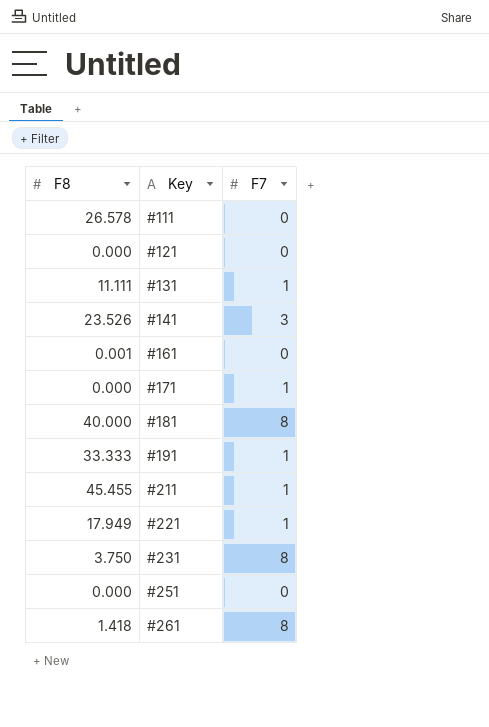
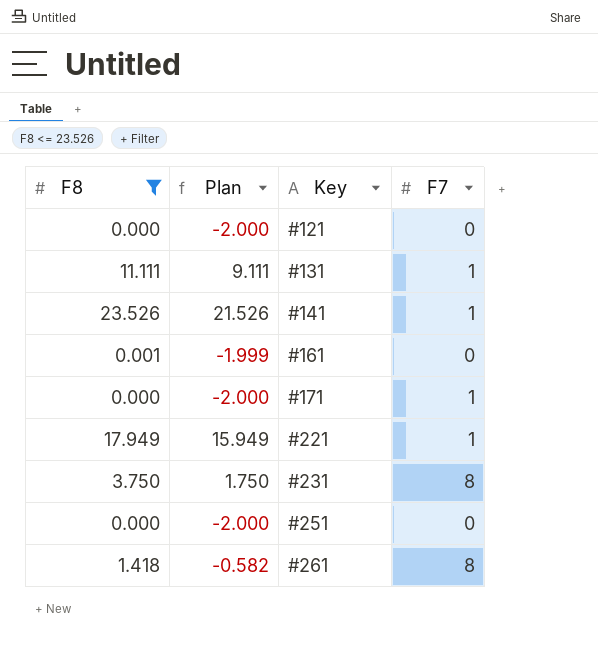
filter: none -> F8 <= 23.526
column Plan | formula: none -> [F8] - 2
#141 | F7: 3 -> 1

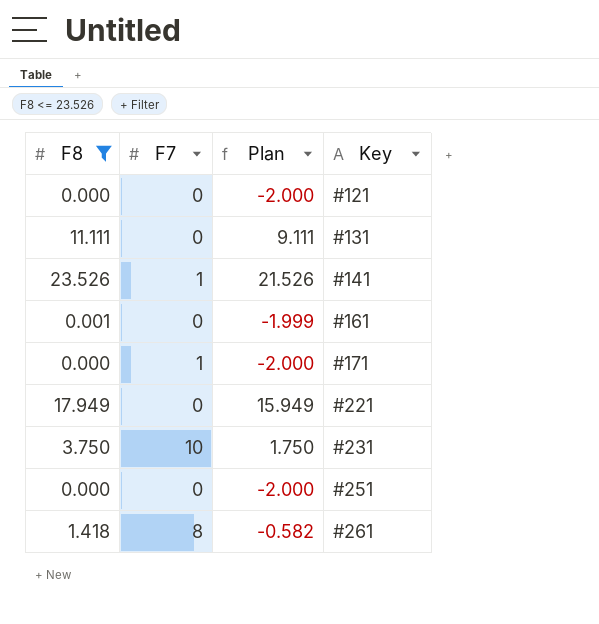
column F7 | position: 4 -> 2
#131 | F7: 1 -> 0
#221 | F7: 1 -> 0
#231 | F7: 8 -> 10

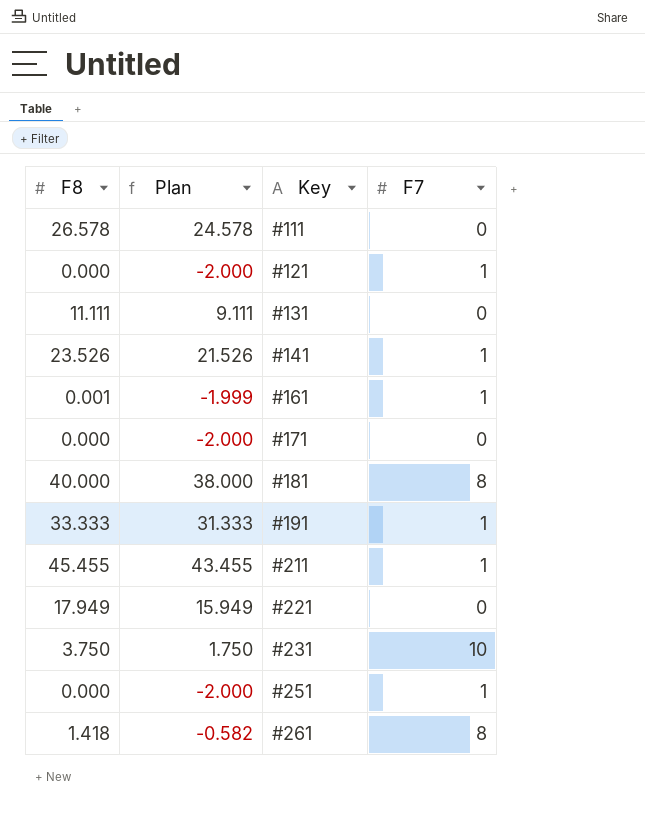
filter: F8 <= 23.526 -> none
column F7 | position: 2 -> 4
#121 | F7: 0 -> 1
#161 | F7: 0 -> 1
#171 | F7: 1 -> 0
#251 | F7: 0 -> 1

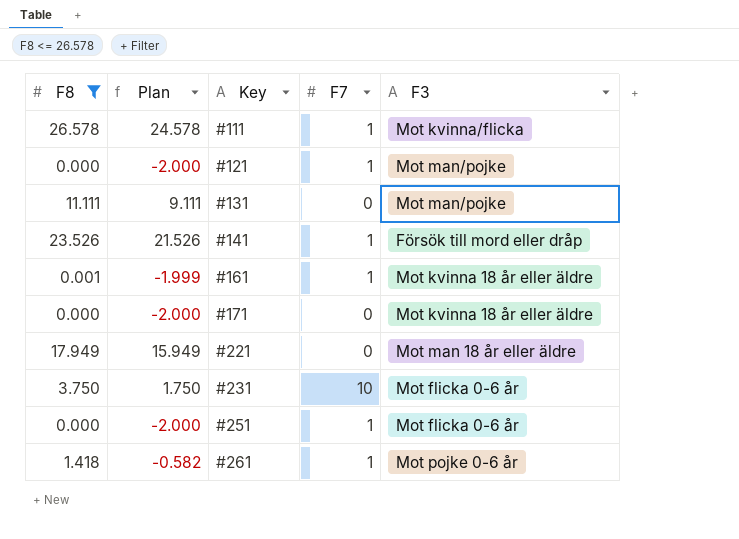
filter: none -> F8 <= 26.578
column F3 | position: none -> 5
#111 | F7: 0 -> 1
#261 | F7: 8 -> 1

